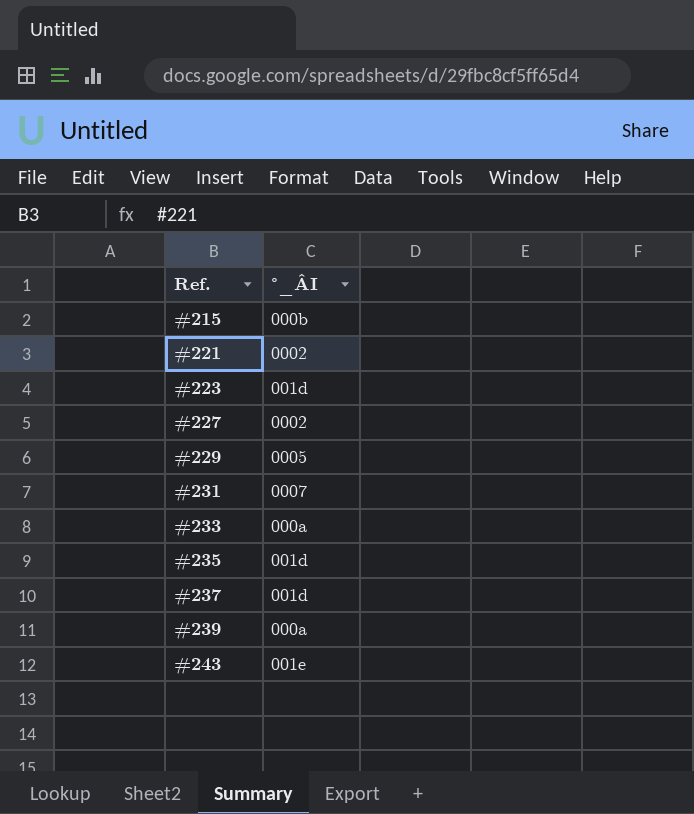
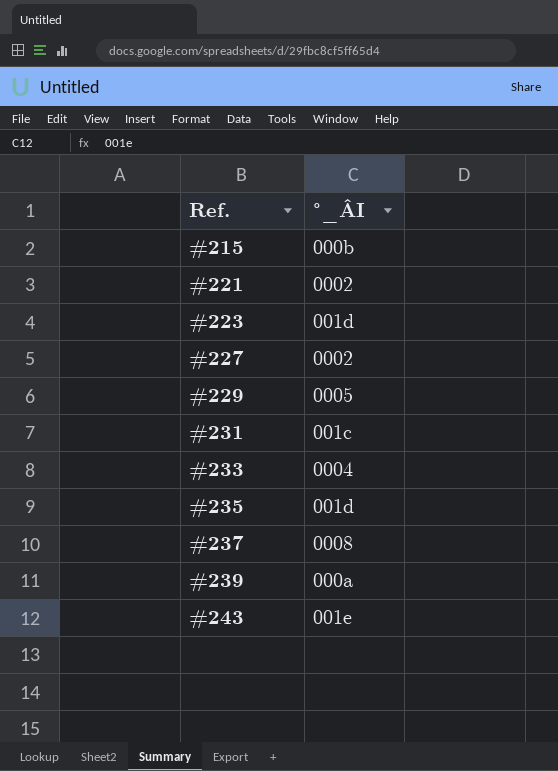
#231 | °_ÂI: 0007 -> 001c
#233 | °_ÂI: 000a -> 0004
#237 | °_ÂI: 001d -> 0008

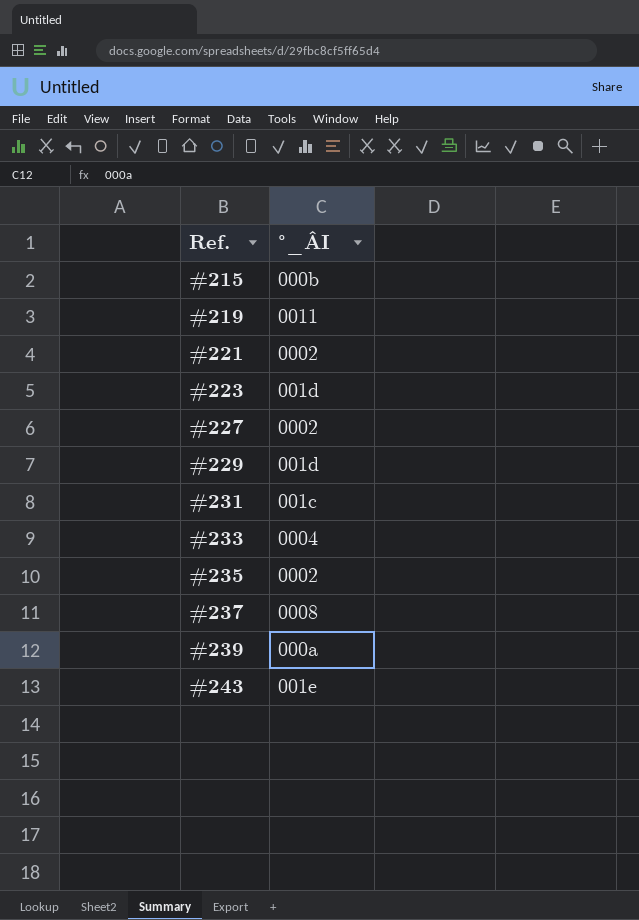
row #219: none -> 0011
#229 | °_ÂI: 0005 -> 001d
#235 | °_ÂI: 001d -> 0002

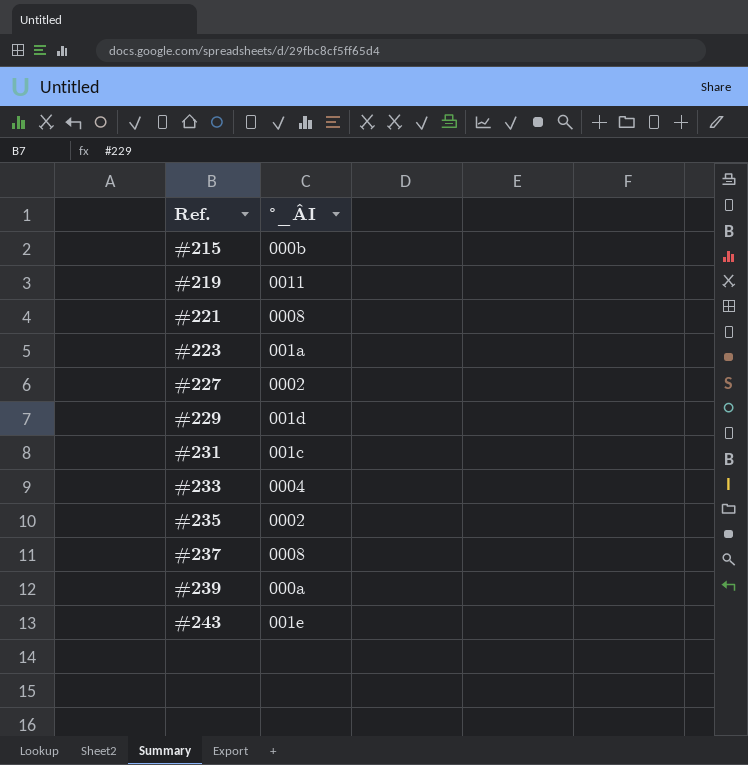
#221 | °_ÂI: 0002 -> 0008
#223 | °_ÂI: 001d -> 001a

